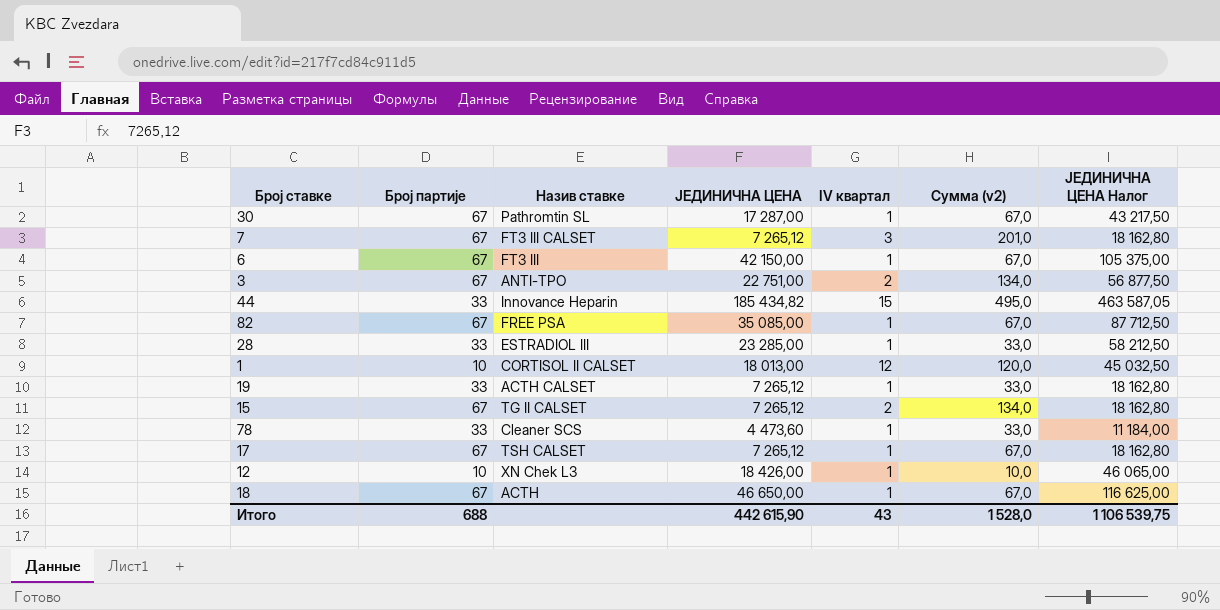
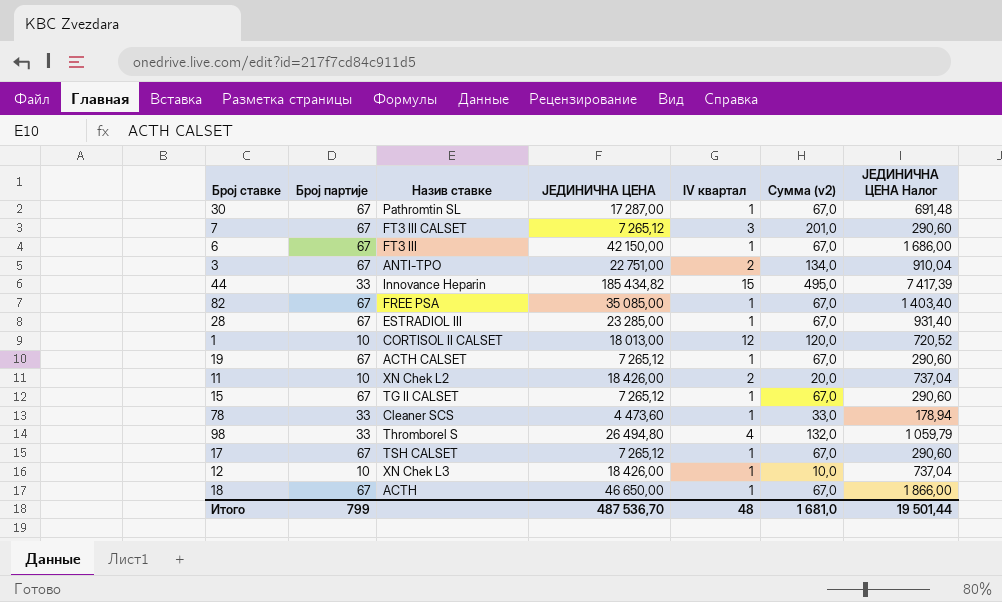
column ЈЕДИНИЧНА ЦЕНА Налог | formula: [ЈЕДИНИЧНА ЦЕНА] * 2,5 -> [ЈЕДИНИЧНА ЦЕНА] * 0,04
28 | Број партије: 33 -> 67
28 | Сумма (v2): 33,0 -> 67,0
19 | Број партије: 33 -> 67
19 | Сумма (v2): 33,0 -> 67,0
row 11: none -> 10 | XN Chek L2 | 18 426,00 | 2 | 20,0 | 737,04
15 | IV квартал: 2 -> 1
15 | Сумма (v2): 134,0 -> 67,0
row 98: none -> 33 | Thromborel S | 26 494,80 | 4 | 132,0 | 1 059,79
Итого | Број партије: 688 -> 799
Итого | ЈЕДИНИЧНА ЦЕНА: 442 615,90 -> 487 536,70
Итого | IV квартал: 43 -> 48
Итого | Сумма (v2): 1 528,0 -> 1 681,0
Итого | ЈЕДИНИЧНА ЦЕНА Налог: 1 106 539,75 -> 19 501,44

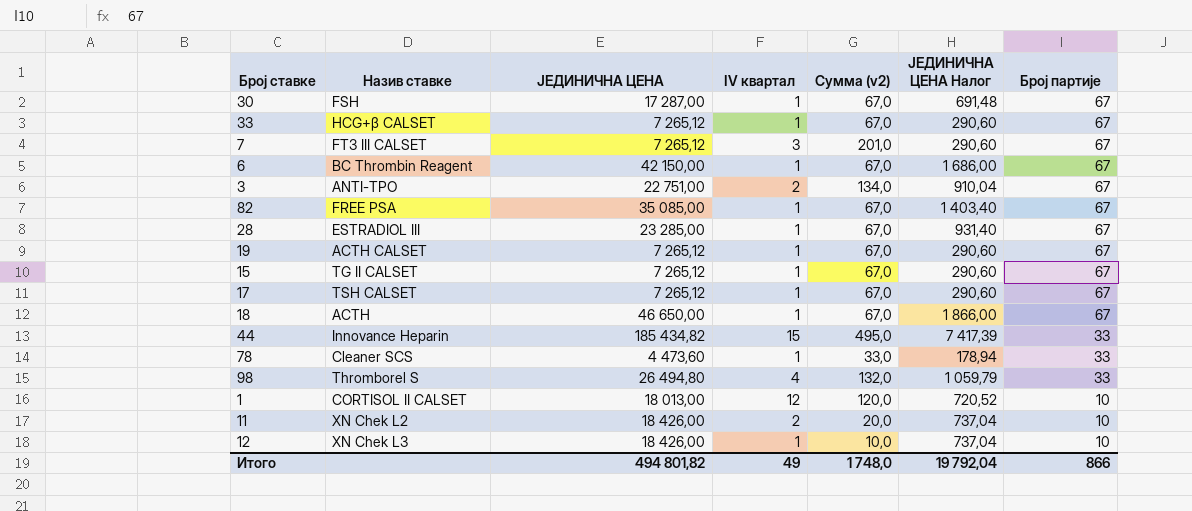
row order: none -> Број партије descending
column Број партије | position: 2 -> 7
30 | Назив ставке: Pathromtin SL -> FSH
row 33: none -> HCG+β CALSET | 7 265,12 | 1 | 67,0 | 290,60 | 67
6 | Назив ставке: FT3 III -> BC Thrombin Reagent
Итого | ЈЕДИНИЧНА ЦЕНА: 487 536,70 -> 494 801,82
Итого | IV квартал: 48 -> 49
Итого | Сумма (v2): 1 681,0 -> 1 748,0
Итого | ЈЕДИНИЧНА ЦЕНА Налог: 19 501,44 -> 19 792,04
Итого | Број партије: 799 -> 866

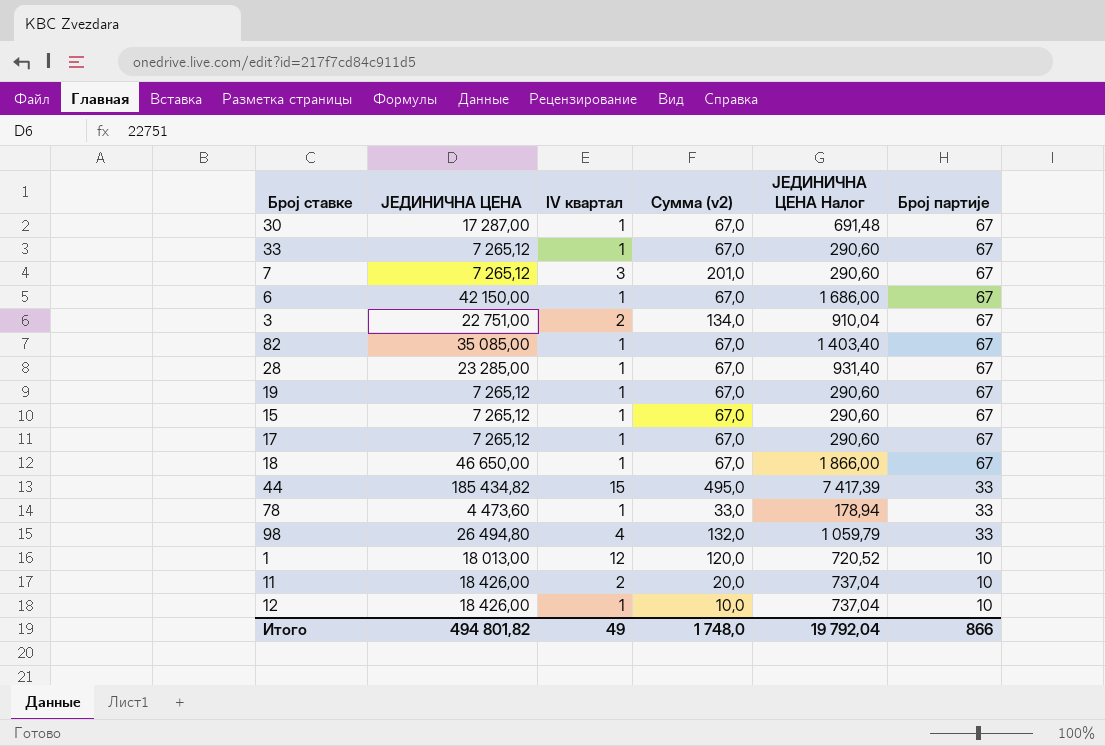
column Назив ставке | position: 2 -> none

